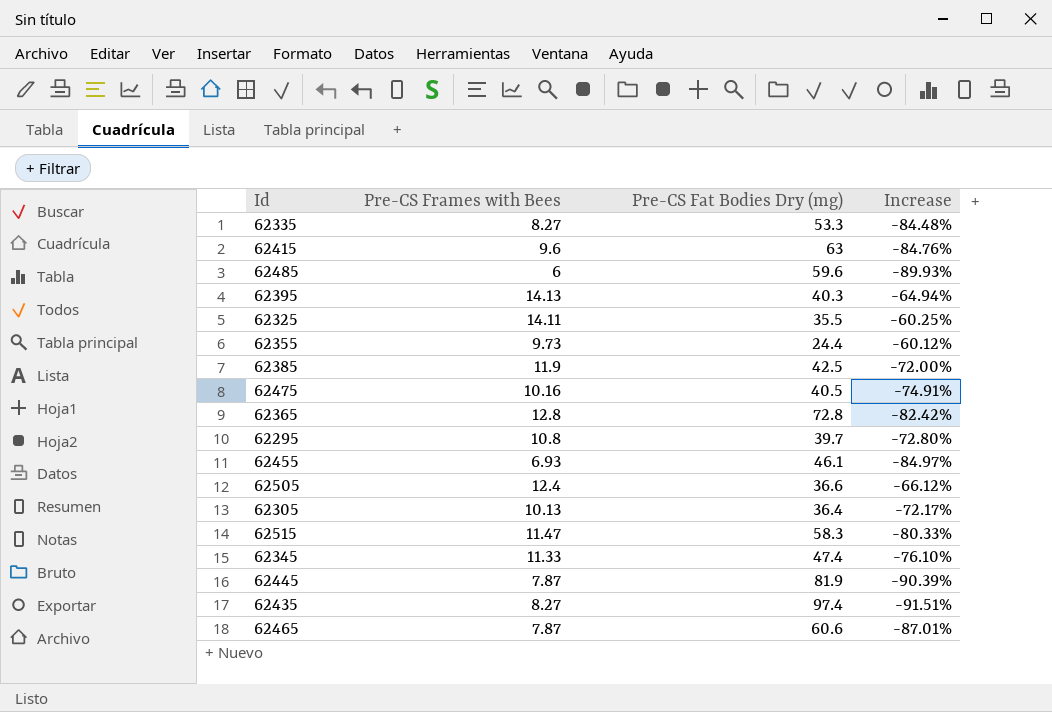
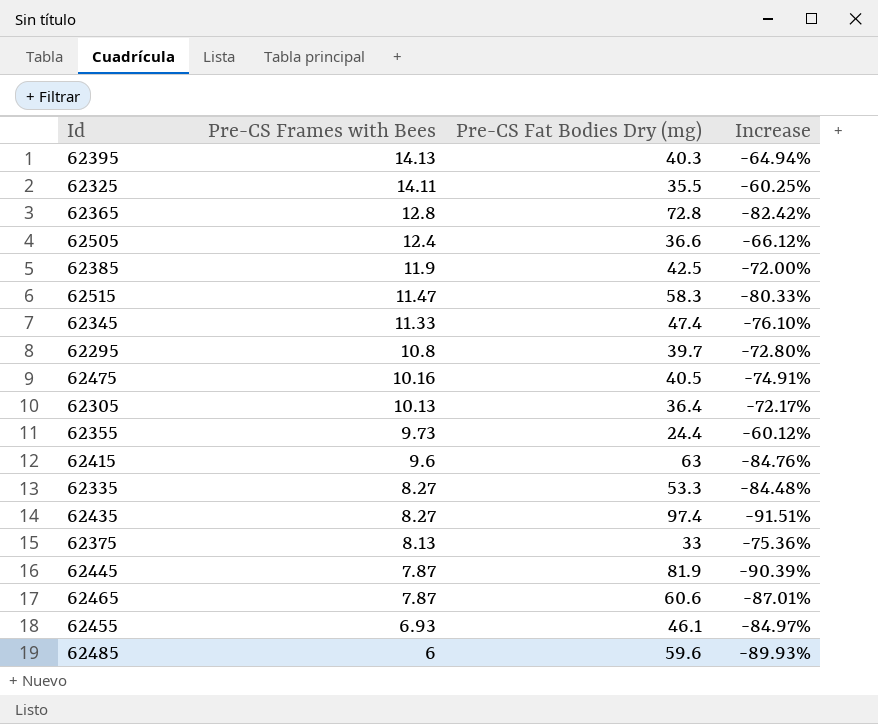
row order: none -> Pre-CS Frames with Bees descending
row 62375: none -> 8.13 | 33 | -75.36%

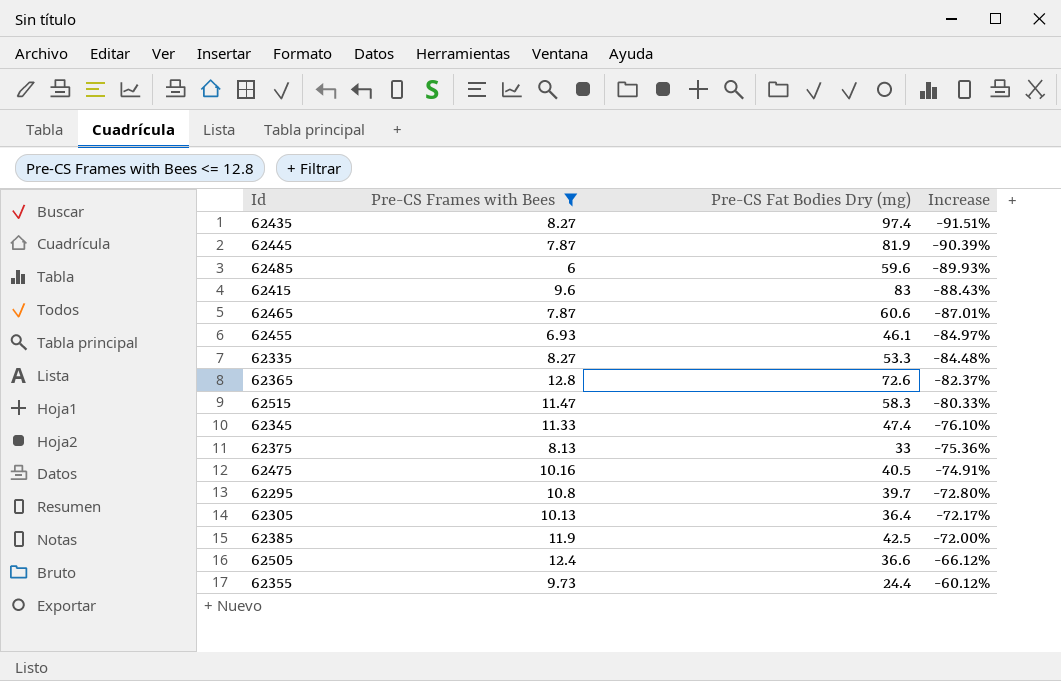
filter: none -> Pre-CS Frames with Bees <= 12.8
row order: Pre-CS Frames with Bees descending -> Increase ascending
62415 | Pre-CS Fat Bodies Dry (mg): 63 -> 83
62415 | Increase: -84.76% -> -88.43%
62365 | Pre-CS Fat Bodies Dry (mg): 72.8 -> 72.6
62365 | Increase: -82.42% -> -82.37%

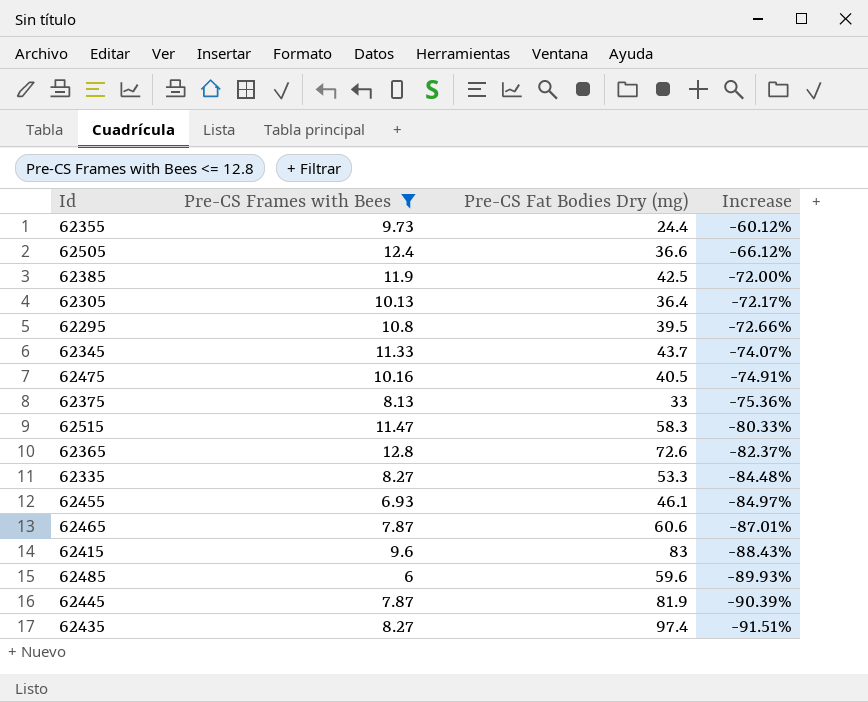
row order: Increase ascending -> Increase descending
62295 | Pre-CS Fat Bodies Dry (mg): 39.7 -> 39.5
62295 | Increase: -72.80% -> -72.66%
62345 | Pre-CS Fat Bodies Dry (mg): 47.4 -> 43.7
62345 | Increase: -76.10% -> -74.07%

